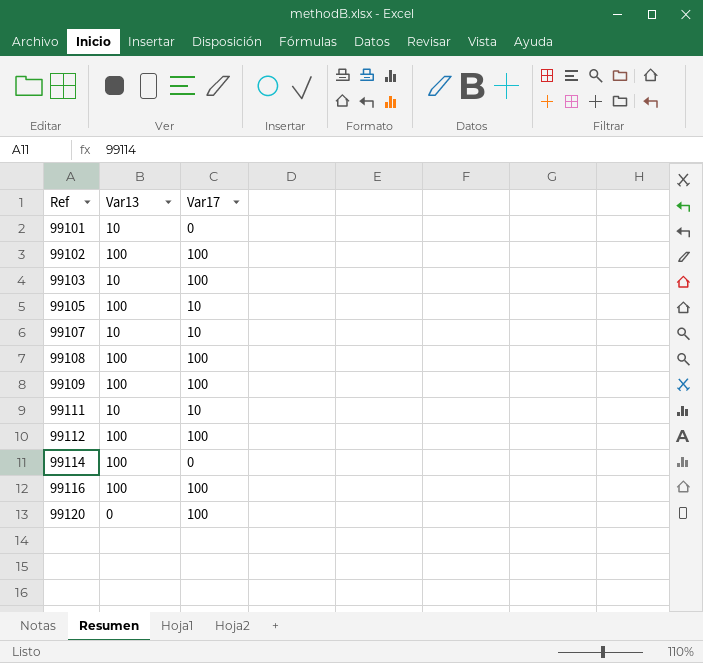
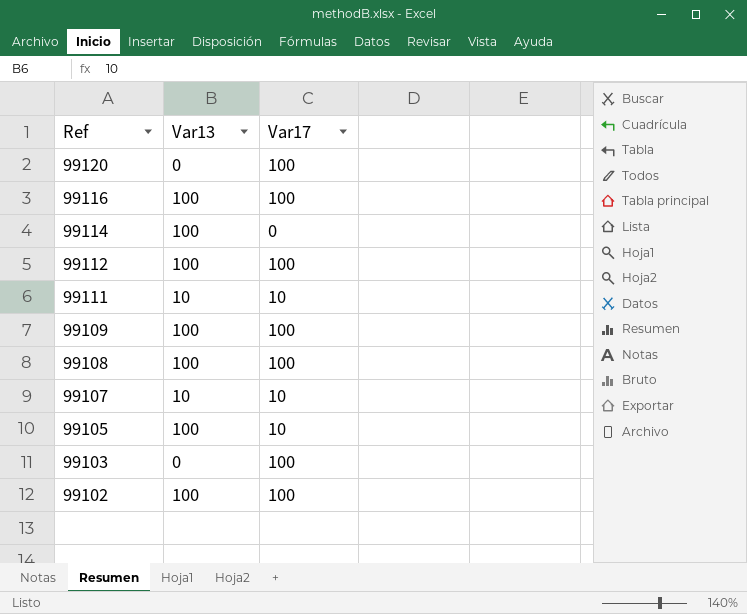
row order: Ref ascending -> Ref descending
row 99101: 10 | 0 -> none
99103 | Var13: 10 -> 0

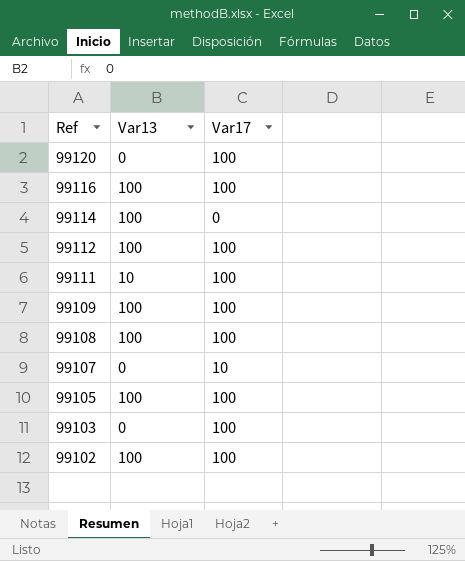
99111 | Var17: 10 -> 100
99107 | Var13: 10 -> 0
99105 | Var17: 10 -> 100

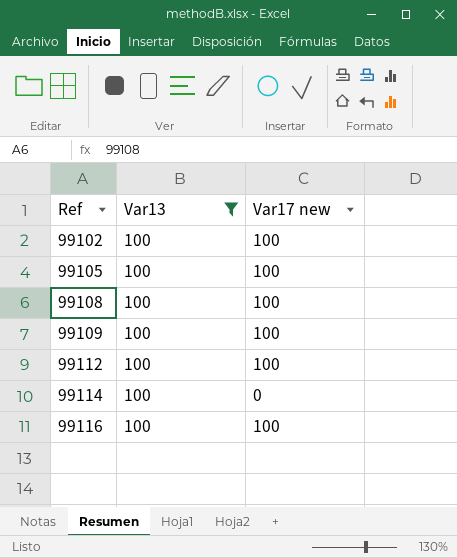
filter: none -> Var13 = 100
row order: Ref descending -> Ref ascending
column name: Var17 -> Var17 new

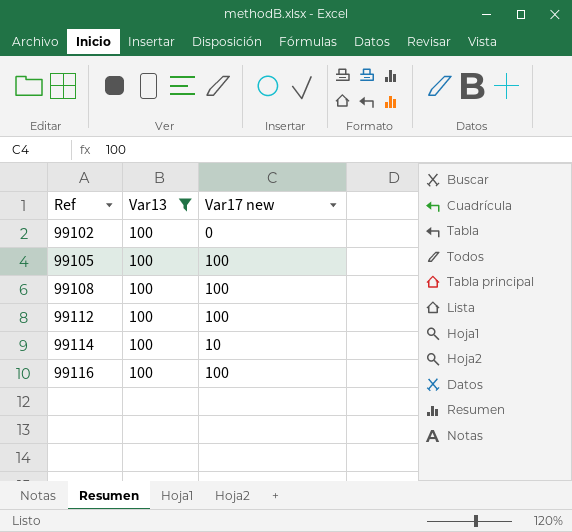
row 99109: 100 | 100 -> none
99102 | Var17 new: 100 -> 0
99114 | Var17 new: 0 -> 10

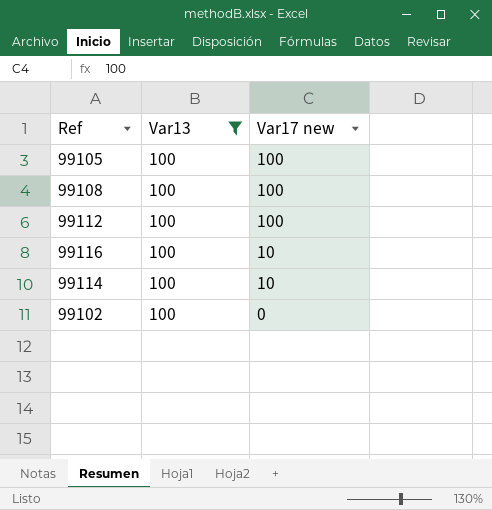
row order: Ref ascending -> Var17 new descending
99116 | Var17 new: 100 -> 10

